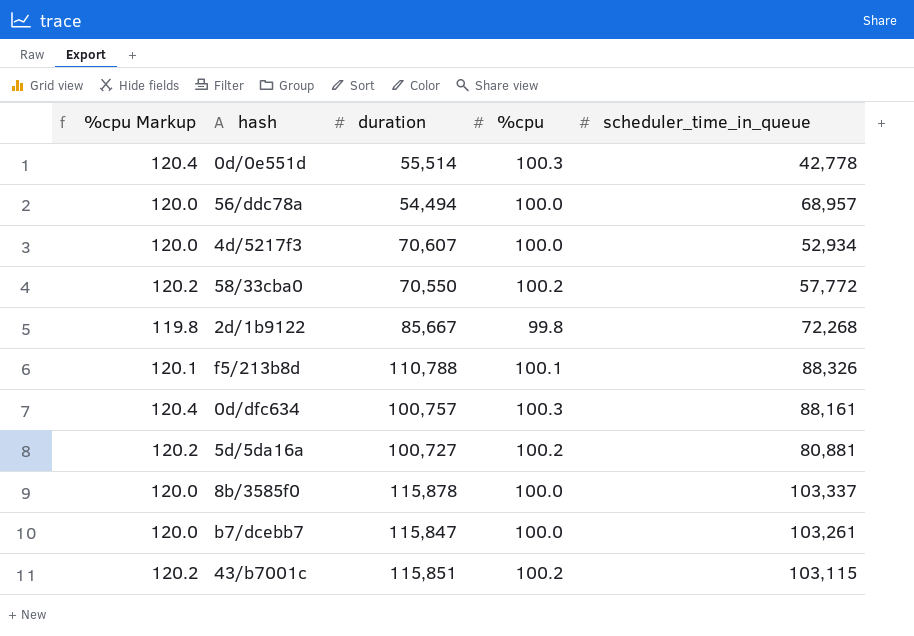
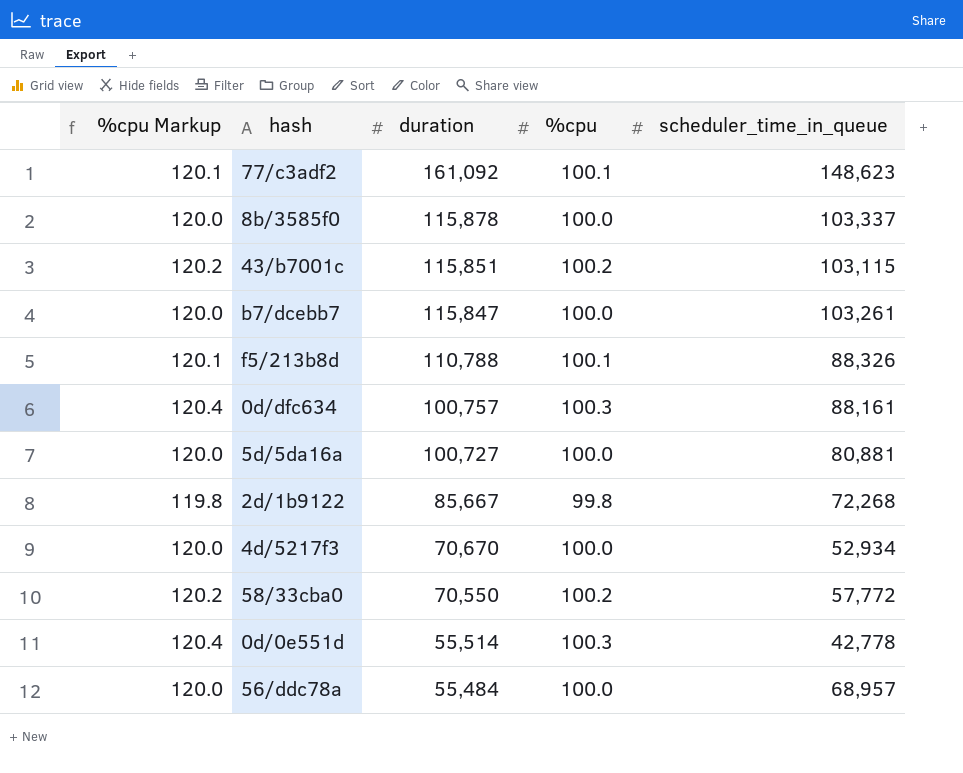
row order: none -> duration descending
row 77/c3adf2: none -> 120.1 | 161,092 | 100.1 | 148,623
5d/5da16a | %cpu Markup: 120.2 -> 120.0
5d/5da16a | %cpu: 100.2 -> 100.0
4d/5217f3 | duration: 70,607 -> 70,670
56/ddc78a | duration: 54,494 -> 55,484

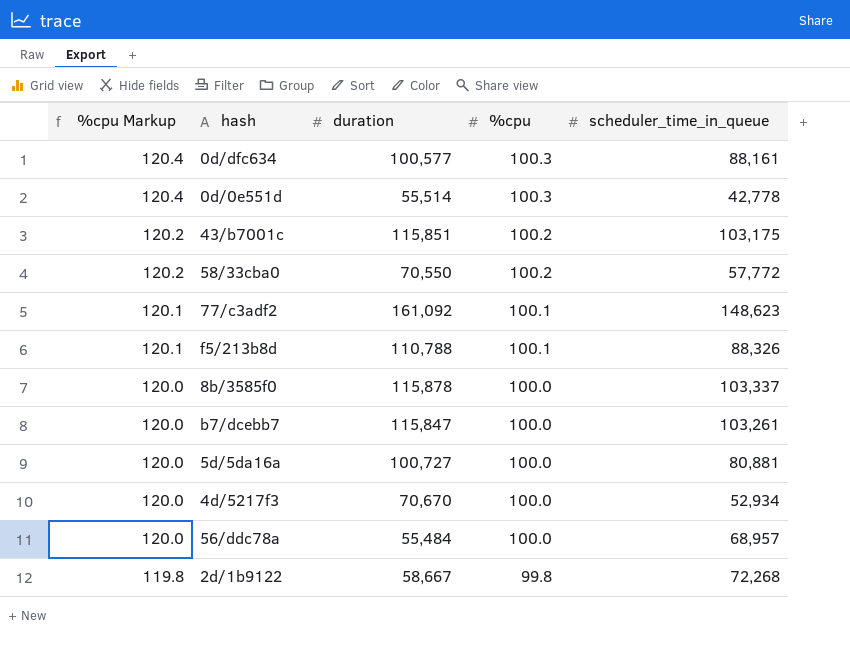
row order: duration descending -> %cpu Markup descending
0d/dfc634 | duration: 100,757 -> 100,577
43/b7001c | scheduler_time_in_queue: 103,115 -> 103,175
2d/1b9122 | duration: 85,667 -> 58,667

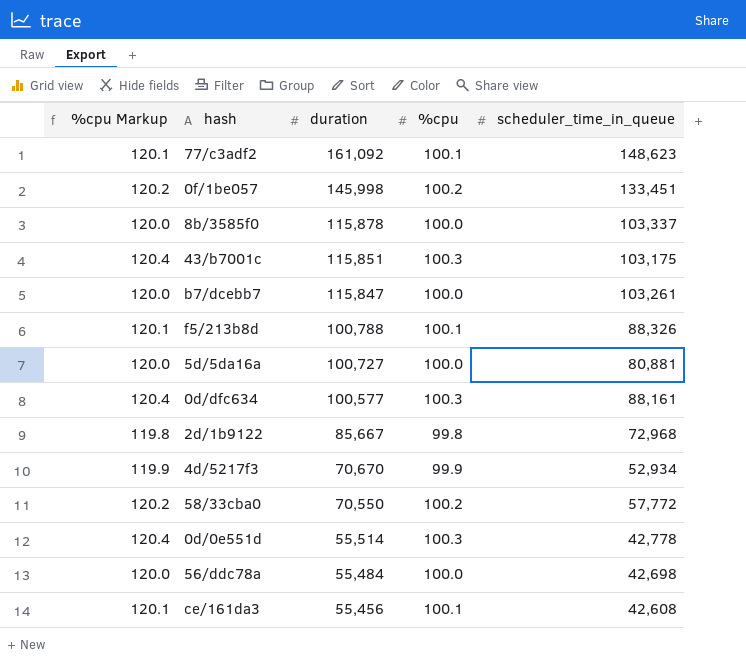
row order: %cpu Markup descending -> duration descending
row 0f/1be057: none -> 120.2 | 145,998 | 100.2 | 133,451
43/b7001c | %cpu Markup: 120.2 -> 120.4
43/b7001c | %cpu: 100.2 -> 100.3
f5/213b8d | duration: 110,788 -> 100,788
2d/1b9122 | duration: 58,667 -> 85,667
2d/1b9122 | scheduler_time_in_queue: 72,268 -> 72,968
4d/5217f3 | %cpu Markup: 120.0 -> 119.9
4d/5217f3 | %cpu: 100.0 -> 99.9
56/ddc78a | scheduler_time_in_queue: 68,957 -> 42,698
row ce/161da3: none -> 120.1 | 55,456 | 100.1 | 42,608

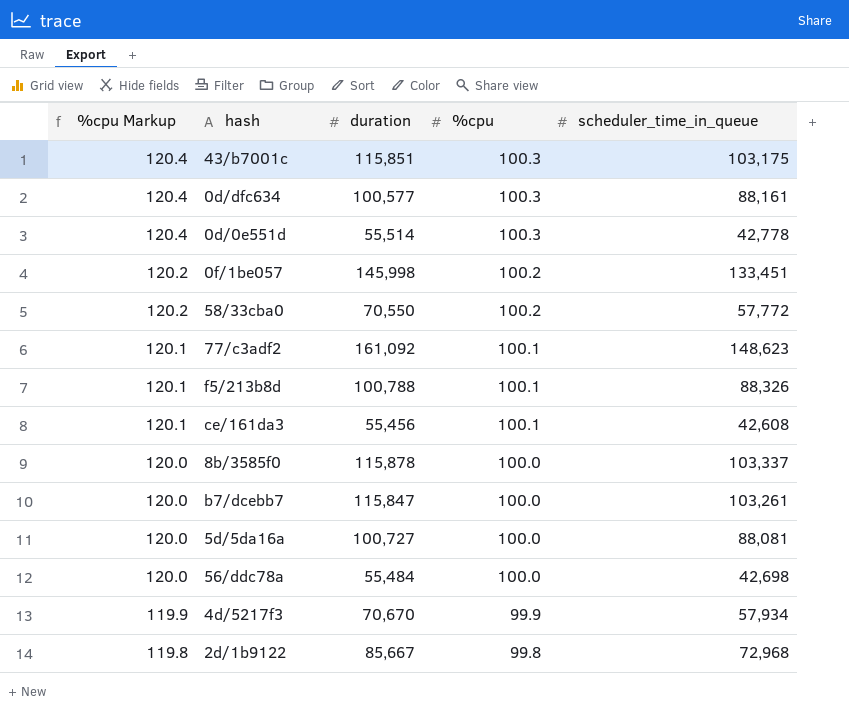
row order: duration descending -> %cpu Markup descending
5d/5da16a | scheduler_time_in_queue: 80,881 -> 88,081
4d/5217f3 | scheduler_time_in_queue: 52,934 -> 57,934

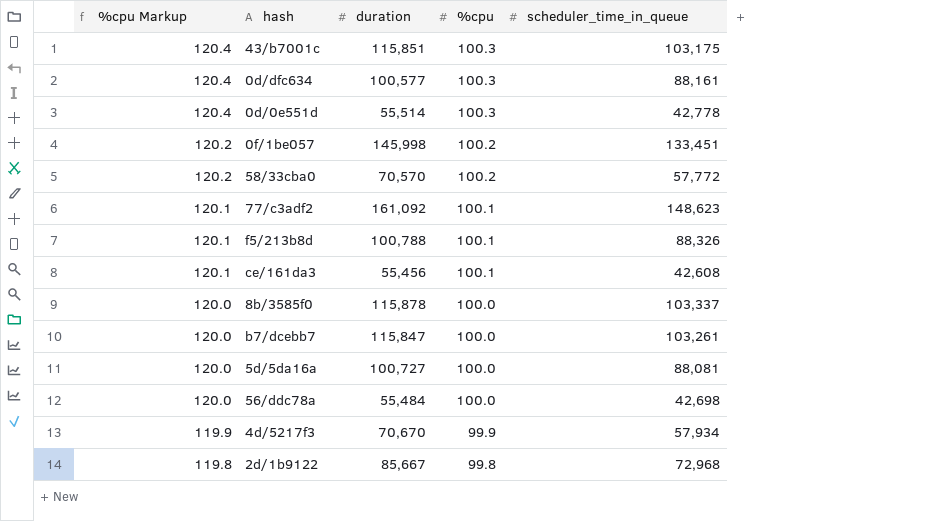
58/33cba0 | duration: 70,550 -> 70,570

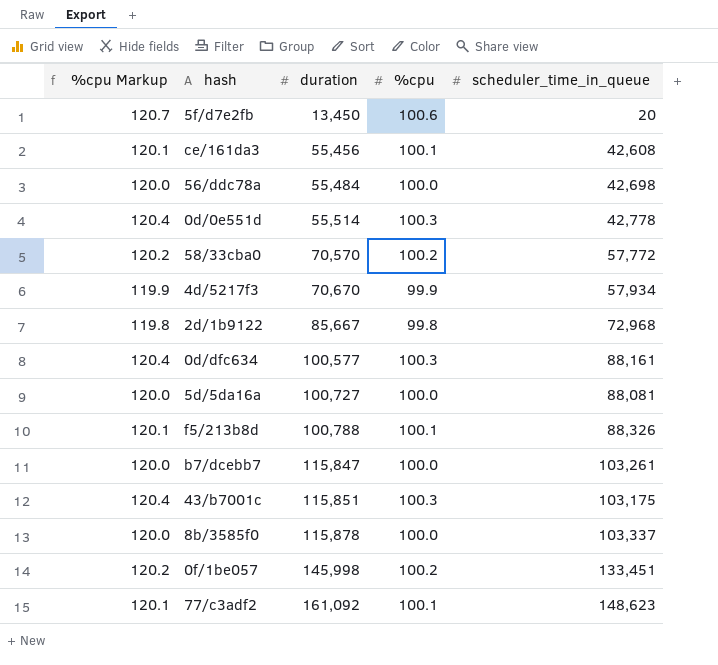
row order: %cpu Markup descending -> duration ascending
row 5f/d7e2fb: none -> 120.7 | 13,450 | 100.6 | 20

